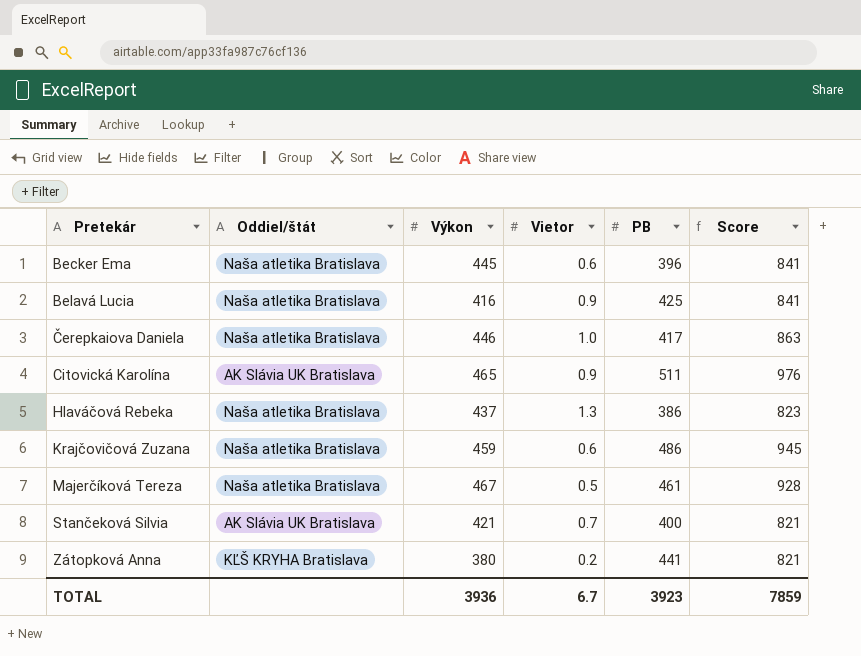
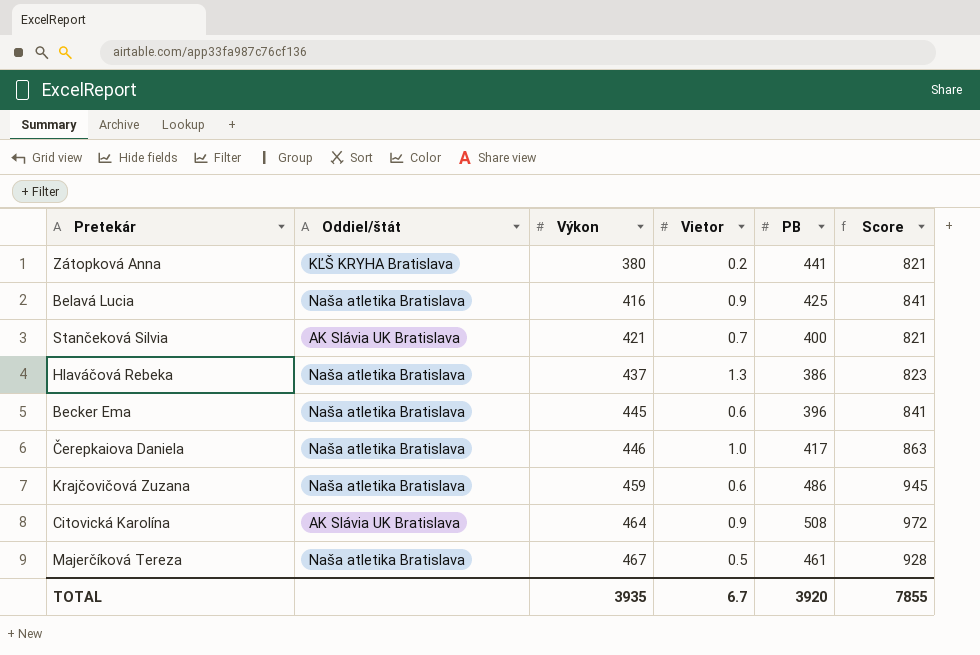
row order: Pretekár ascending -> Výkon ascending
Citovická Karolína | Výkon: 465 -> 464
Citovická Karolína | PB: 511 -> 508
Citovická Karolína | Score: 976 -> 972
TOTAL | Výkon: 3936 -> 3935
TOTAL | PB: 3923 -> 3920
TOTAL | Score: 7859 -> 7855

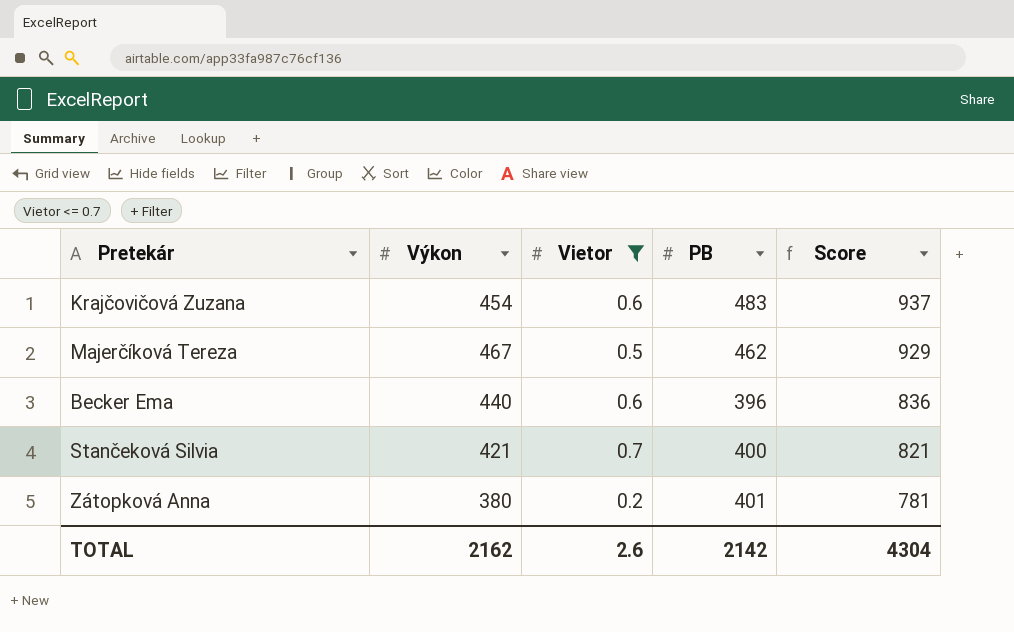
filter: none -> Vietor <= 0.7
row order: Výkon ascending -> Score descending
column Oddiel/štát | position: 2 -> none
Krajčovičová Zuzana | Výkon: 459 -> 454
Krajčovičová Zuzana | PB: 486 -> 483
Krajčovičová Zuzana | Score: 945 -> 937
Majerčíková Tereza | PB: 461 -> 462
Majerčíková Tereza | Score: 928 -> 929
Becker Ema | Výkon: 445 -> 440
Becker Ema | Score: 841 -> 836
Zátopková Anna | PB: 441 -> 401
Zátopková Anna | Score: 821 -> 781
TOTAL | Výkon: 3935 -> 2162
TOTAL | Vietor: 6.7 -> 2.6
TOTAL | PB: 3920 -> 2142
TOTAL | Score: 7855 -> 4304

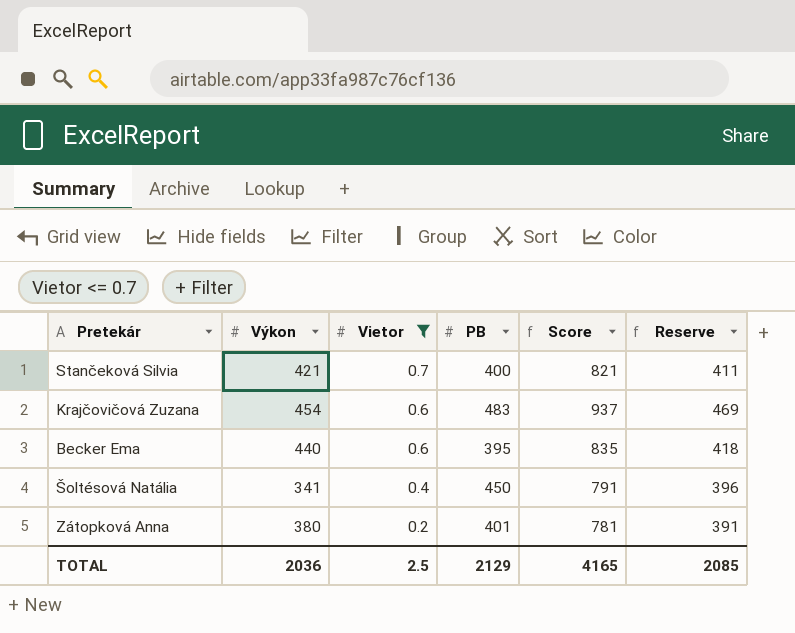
row order: Score descending -> Vietor descending
column Reserve | formula: none -> [Score] * 0.5
row Majerčíková Tereza: 467 | 0.5 | 462 | 929 -> none
Becker Ema | PB: 396 -> 395
Becker Ema | Score: 836 -> 835
row Šoltésová Natália: none -> 341 | 0.4 | 450 | 791 | 396
TOTAL | Výkon: 2162 -> 2036
TOTAL | Vietor: 2.6 -> 2.5
TOTAL | PB: 2142 -> 2129
TOTAL | Score: 4304 -> 4165

